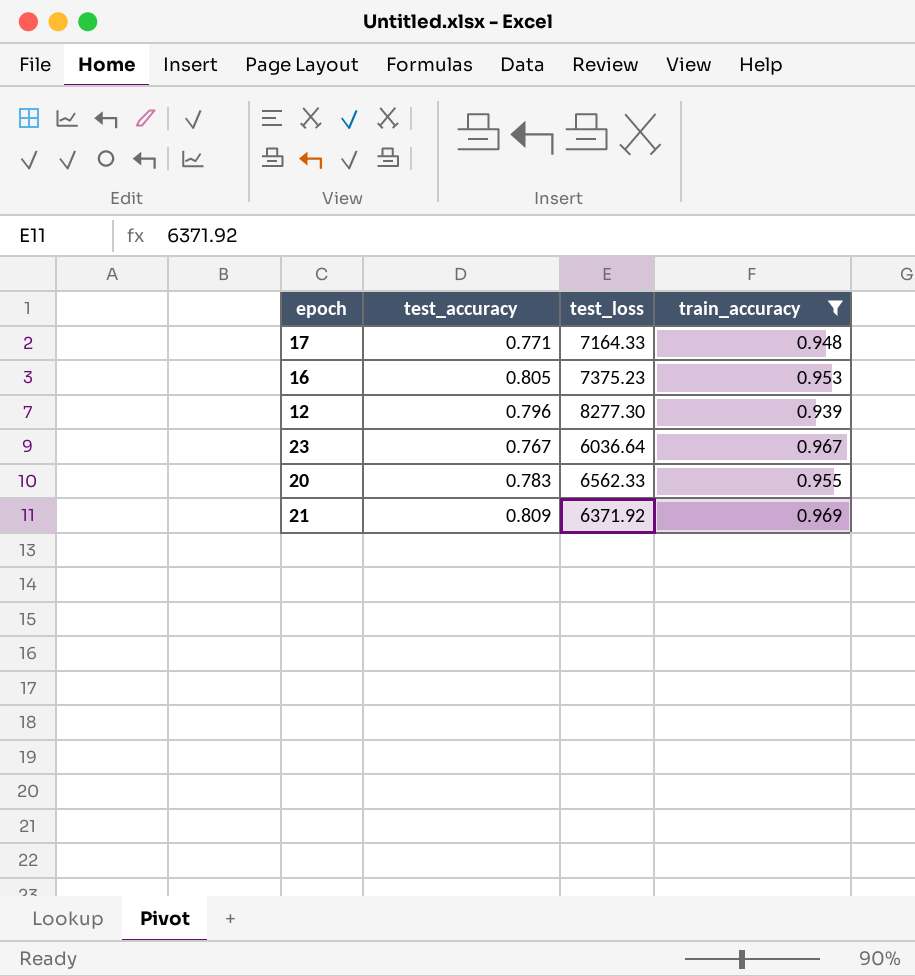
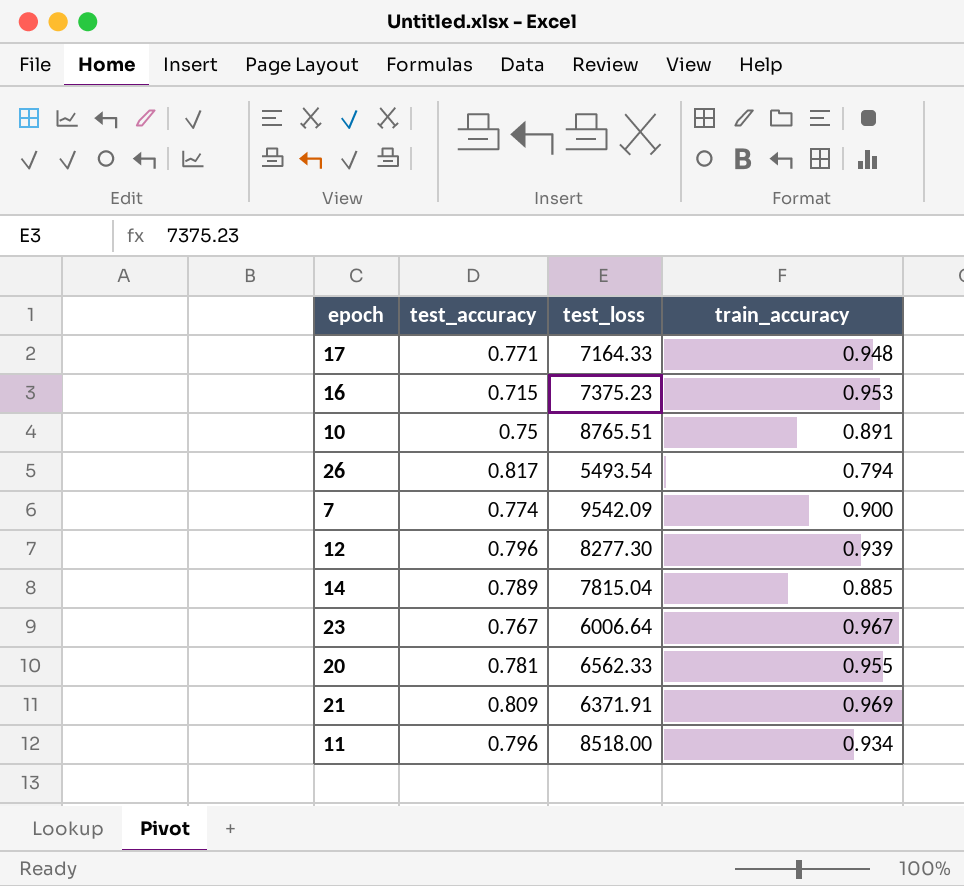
filter: train_accuracy >= 0.939 -> none
16 | test_accuracy: 0.805 -> 0.715
23 | test_loss: 6036.64 -> 6006.64
20 | test_accuracy: 0.783 -> 0.781
21 | test_loss: 6371.92 -> 6371.91

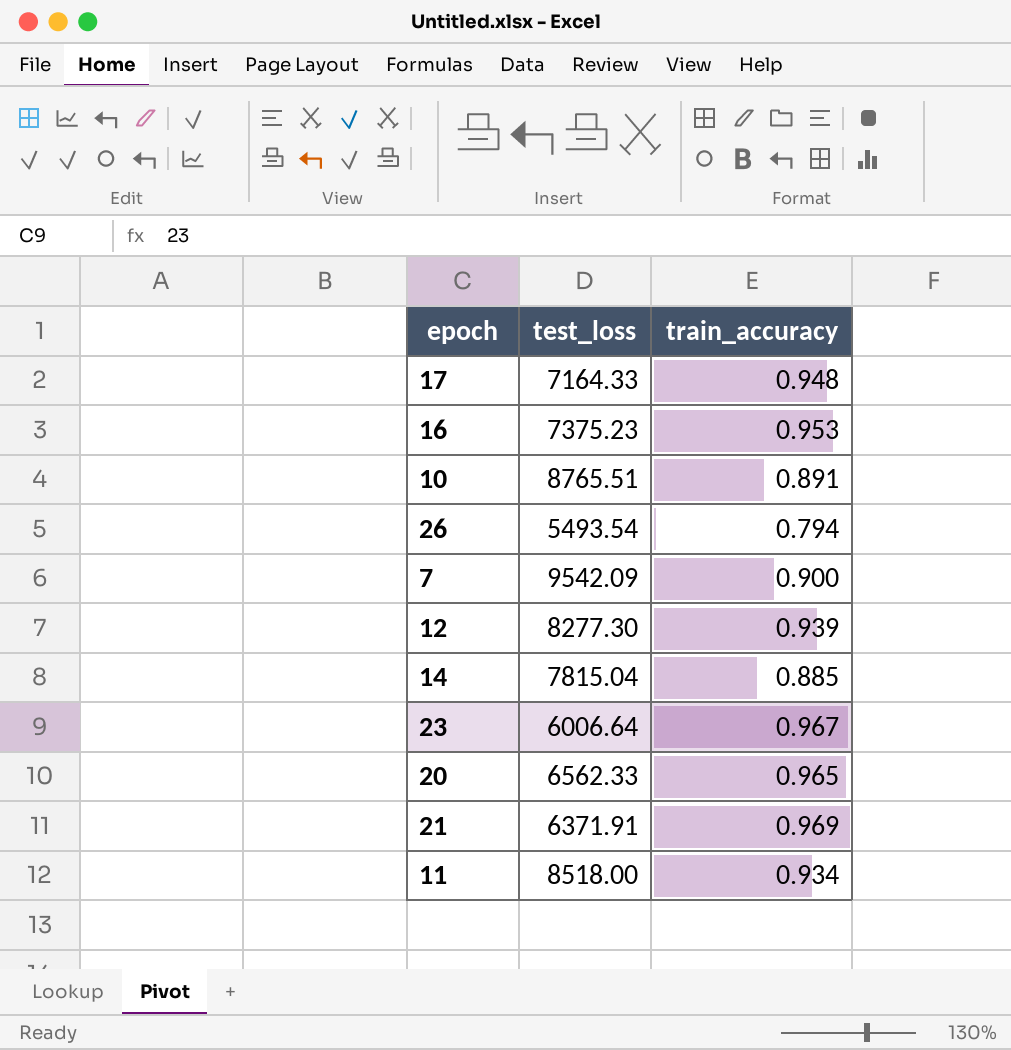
column test_accuracy | position: 2 -> none
20 | train_accuracy: 0.955 -> 0.965

